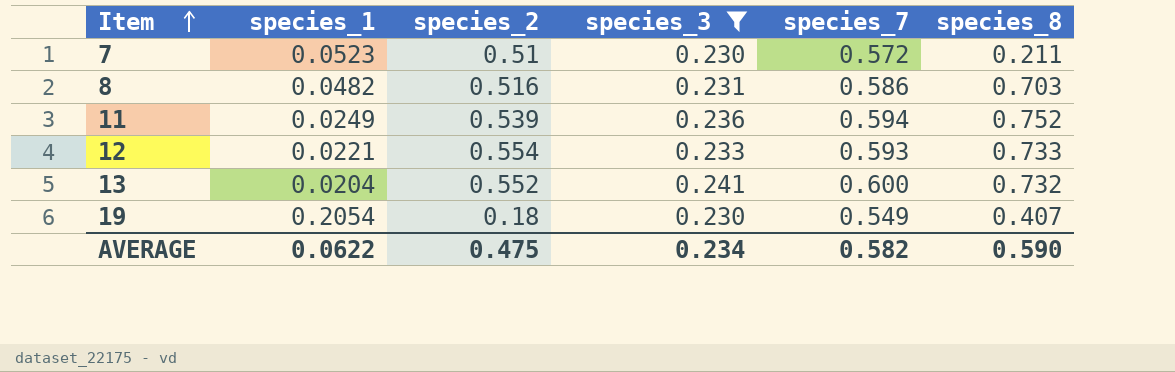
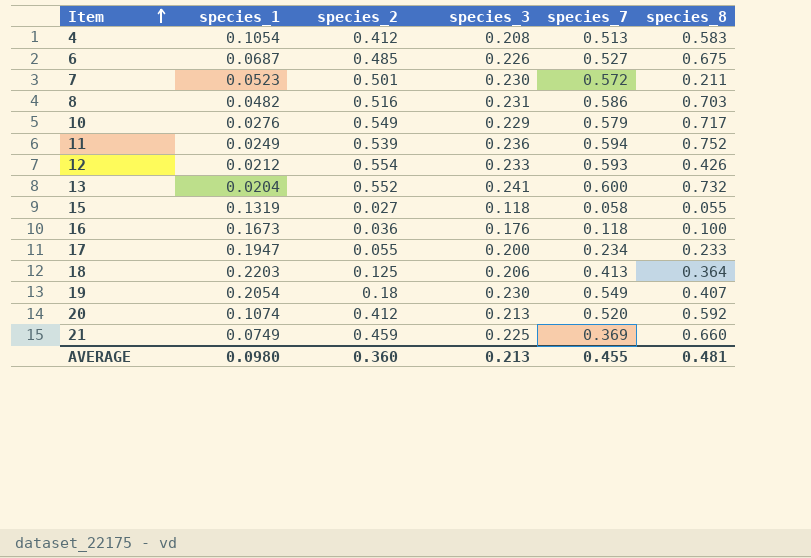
filter: species_3 >= 0.230 -> none
7 | species_2: 0.51 -> 0.501
12 | species_1: 0.0221 -> 0.0212
12 | species_8: 0.733 -> 0.426
AVERAGE | species_1: 0.0622 -> 0.0980
AVERAGE | species_2: 0.475 -> 0.360
AVERAGE | species_3: 0.234 -> 0.213
AVERAGE | species_7: 0.582 -> 0.455
AVERAGE | species_8: 0.590 -> 0.481

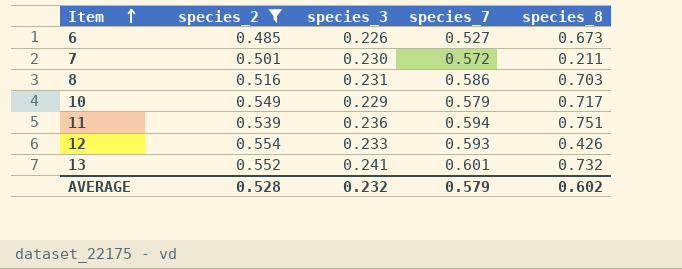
filter: none -> species_2 >= 0.485
column species_1 | position: 2 -> none
6 | species_8: 0.675 -> 0.673
11 | species_8: 0.752 -> 0.751
13 | species_7: 0.600 -> 0.601
AVERAGE | species_2: 0.360 -> 0.528
AVERAGE | species_3: 0.213 -> 0.232
AVERAGE | species_7: 0.455 -> 0.579
AVERAGE | species_8: 0.481 -> 0.602

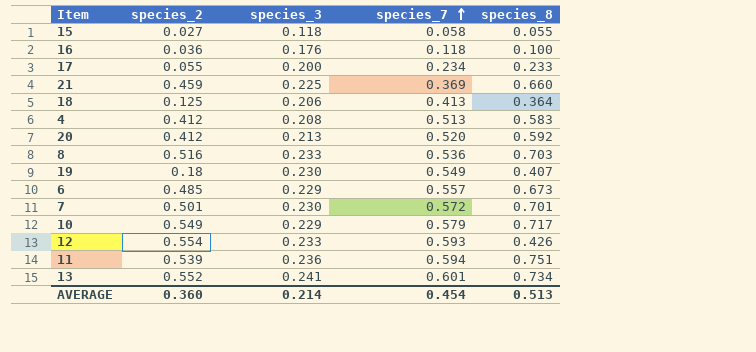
filter: species_2 >= 0.485 -> none
row order: Item ascending -> species_7 ascending
8 | species_3: 0.231 -> 0.233
8 | species_7: 0.586 -> 0.536
6 | species_3: 0.226 -> 0.229
6 | species_7: 0.527 -> 0.557
7 | species_8: 0.211 -> 0.701
13 | species_8: 0.732 -> 0.734
AVERAGE | species_2: 0.528 -> 0.360
AVERAGE | species_3: 0.232 -> 0.214
AVERAGE | species_7: 0.579 -> 0.454
AVERAGE | species_8: 0.602 -> 0.513

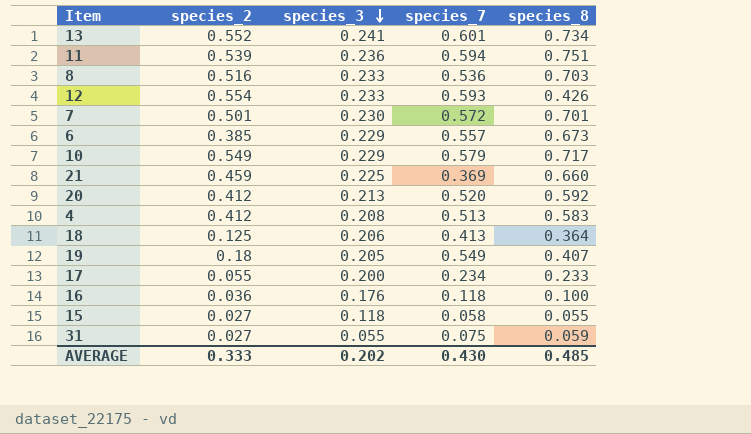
row order: species_7 ascending -> species_3 descending
6 | species_2: 0.485 -> 0.385
19 | species_3: 0.230 -> 0.205
row 31: none -> 0.027 | 0.055 | 0.075 | 0.059
AVERAGE | species_2: 0.360 -> 0.333
AVERAGE | species_3: 0.214 -> 0.202
AVERAGE | species_7: 0.454 -> 0.430
AVERAGE | species_8: 0.513 -> 0.485

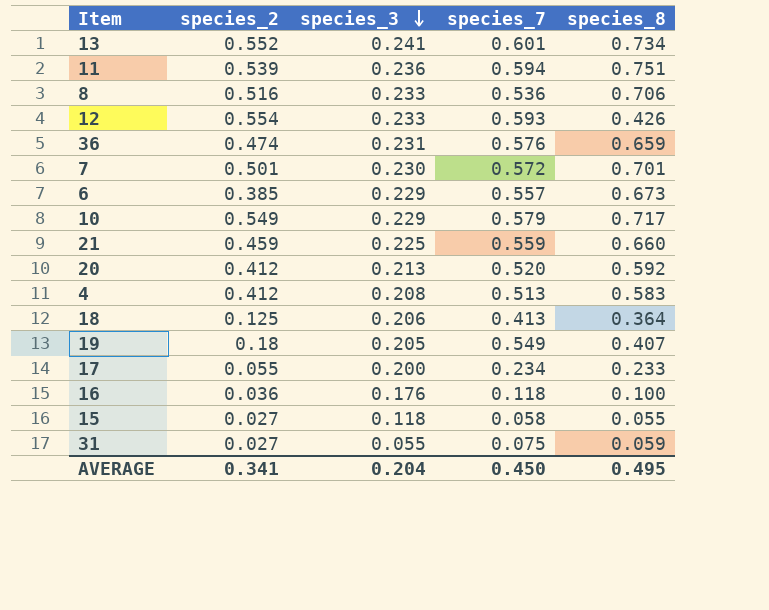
8 | species_8: 0.703 -> 0.706
row 36: none -> 0.474 | 0.231 | 0.576 | 0.659
21 | species_7: 0.369 -> 0.559
AVERAGE | species_2: 0.333 -> 0.341
AVERAGE | species_3: 0.202 -> 0.204
AVERAGE | species_7: 0.430 -> 0.450
AVERAGE | species_8: 0.485 -> 0.495

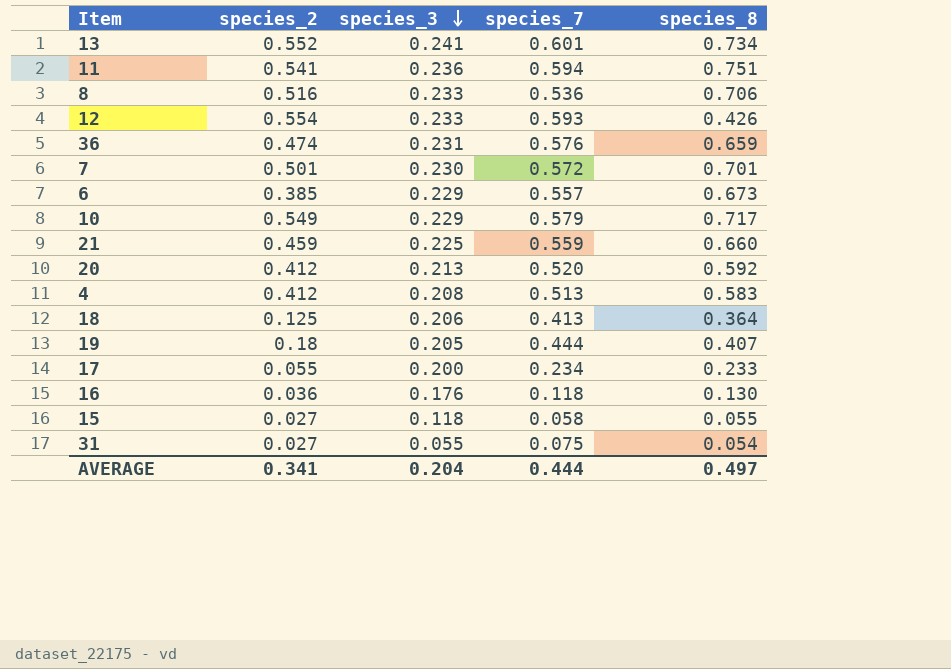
11 | species_2: 0.539 -> 0.541
19 | species_7: 0.549 -> 0.444
16 | species_8: 0.100 -> 0.130
31 | species_8: 0.059 -> 0.054
AVERAGE | species_7: 0.450 -> 0.444
AVERAGE | species_8: 0.495 -> 0.497

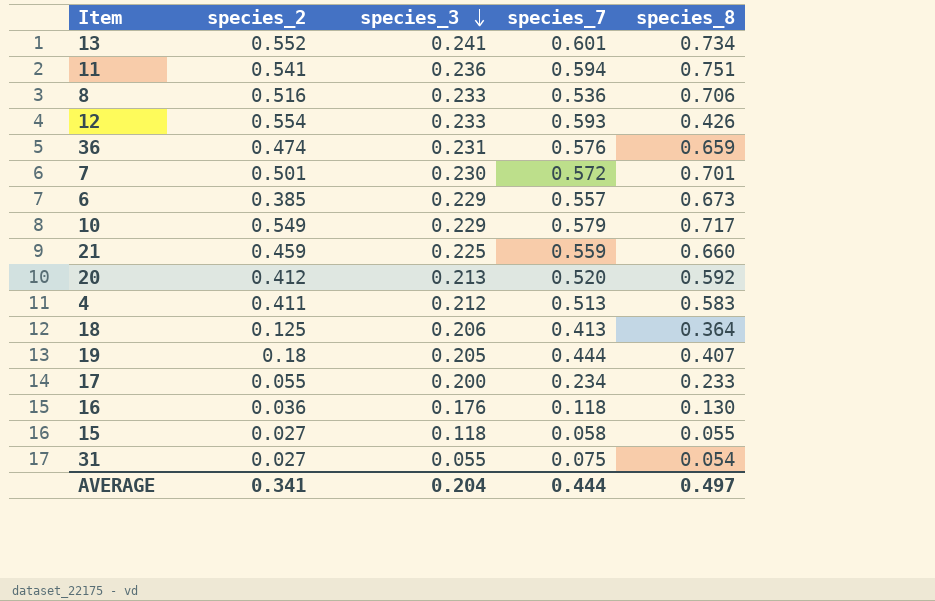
4 | species_2: 0.412 -> 0.411
4 | species_3: 0.208 -> 0.212

